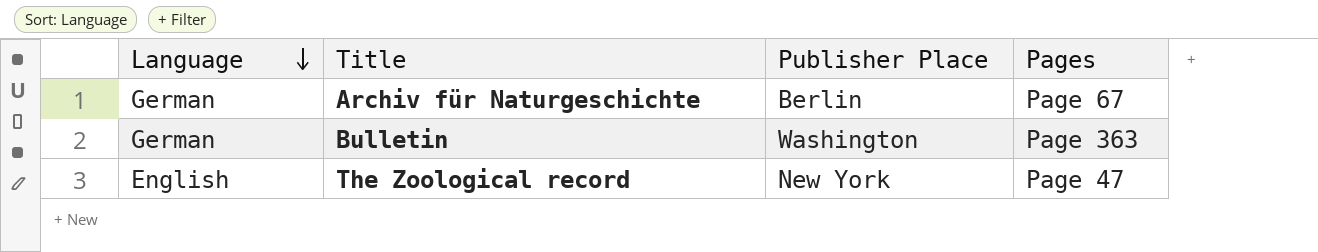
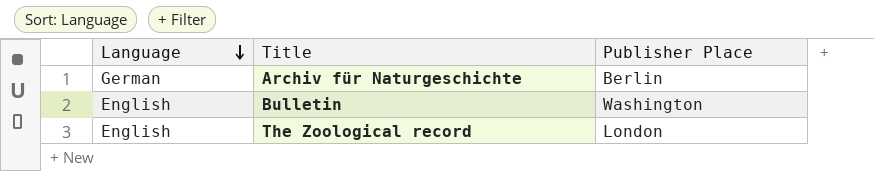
column Pages | position: 4 -> none
Bulletin | Language: German -> English
The Zoological record | Publisher Place: New York -> London

